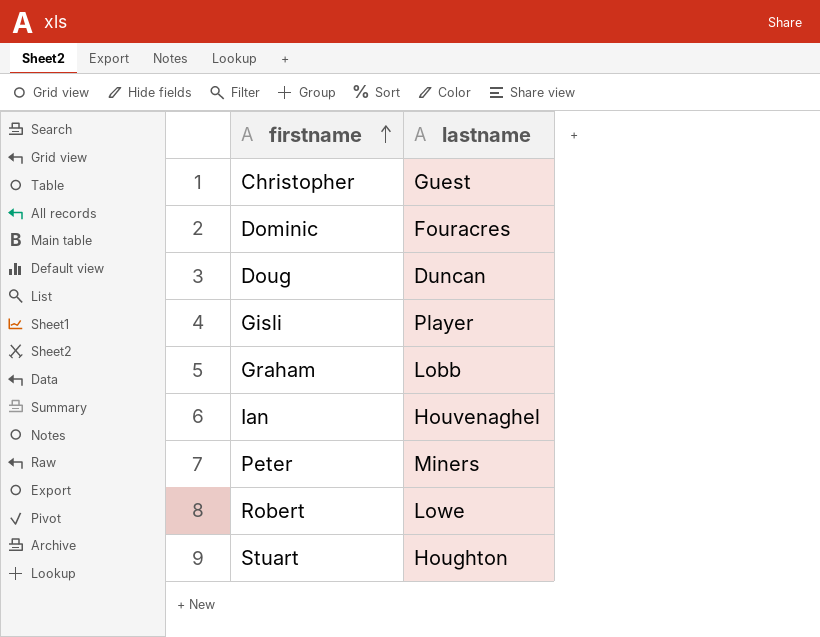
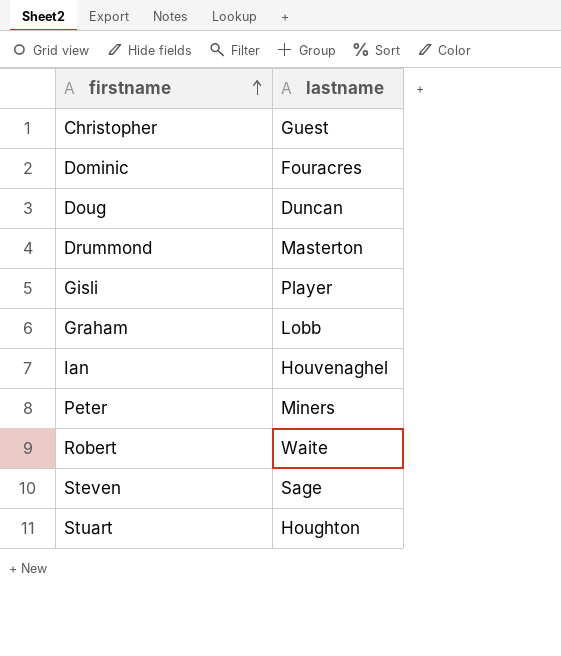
row Drummond: none -> Masterton
Robert | lastname: Lowe -> Waite
row Steven: none -> Sage

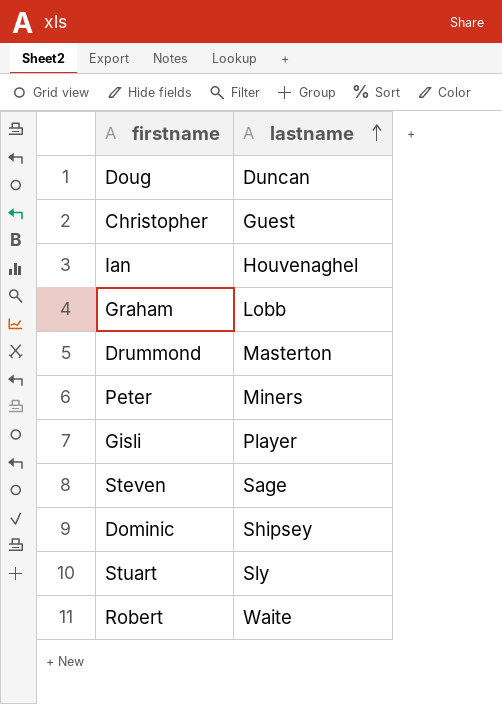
row order: firstname ascending -> lastname ascending
Dominic | lastname: Fouracres -> Shipsey
Stuart | lastname: Houghton -> Sly

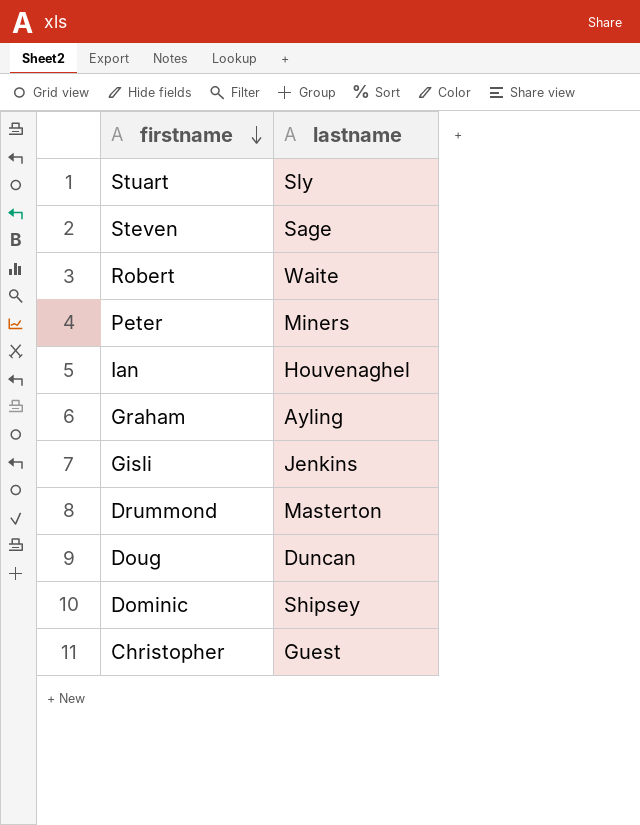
row order: lastname ascending -> firstname descending
Graham | lastname: Lobb -> Ayling
Gisli | lastname: Player -> Jenkins

